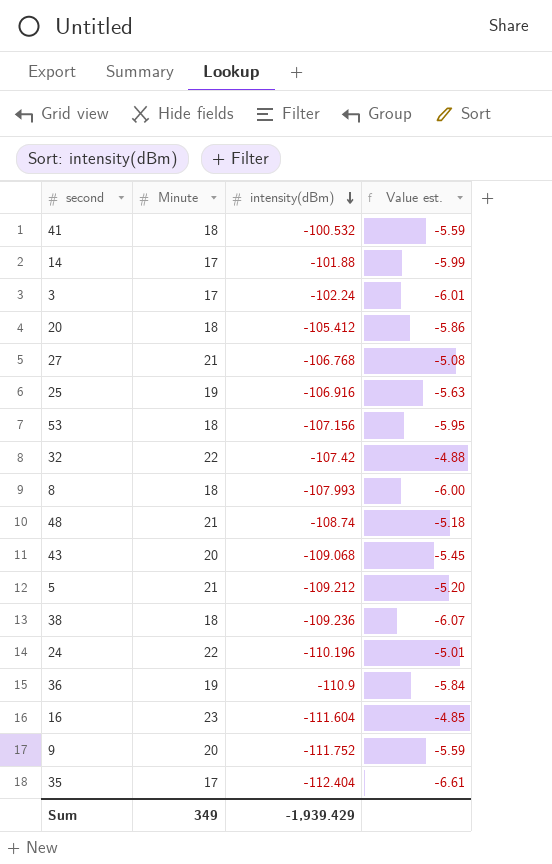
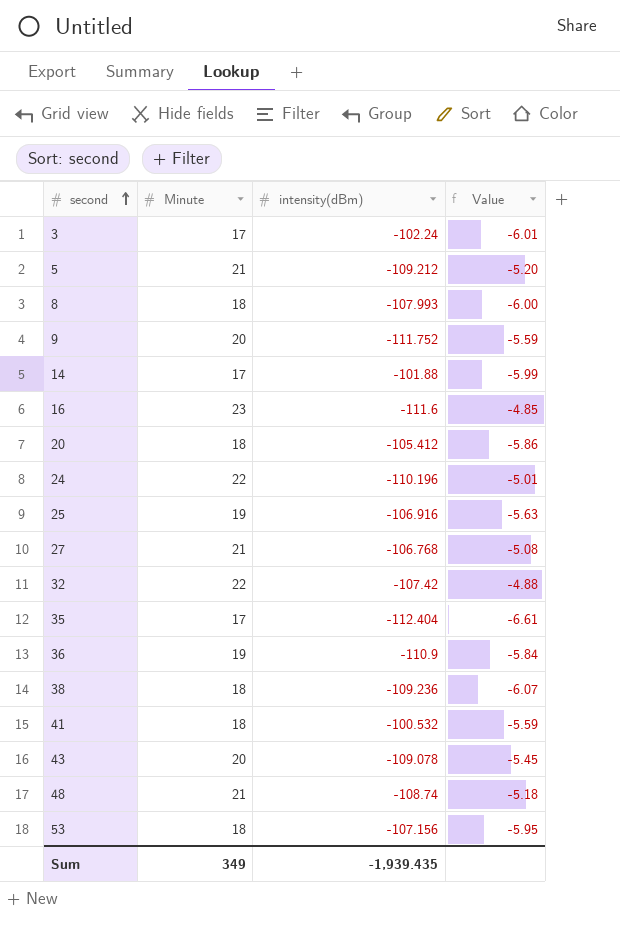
row order: intensity(dBm) descending -> second ascending
column name: Value est. -> Value
16 | intensity(dBm): -111.604 -> -111.6
43 | intensity(dBm): -109.068 -> -109.078
Sum | intensity(dBm): -1,939.429 -> -1,939.435

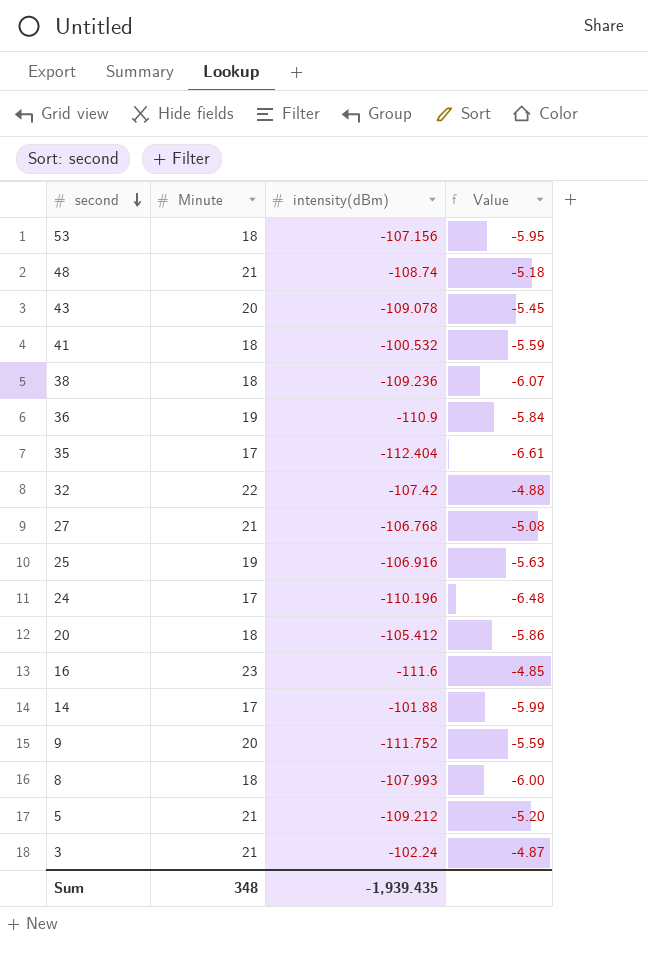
row order: second ascending -> second descending
24 | Minute: 22 -> 17
24 | Value: -5.01 -> -6.48
3 | Minute: 17 -> 21
3 | Value: -6.01 -> -4.87
Sum | Minute: 349 -> 348

